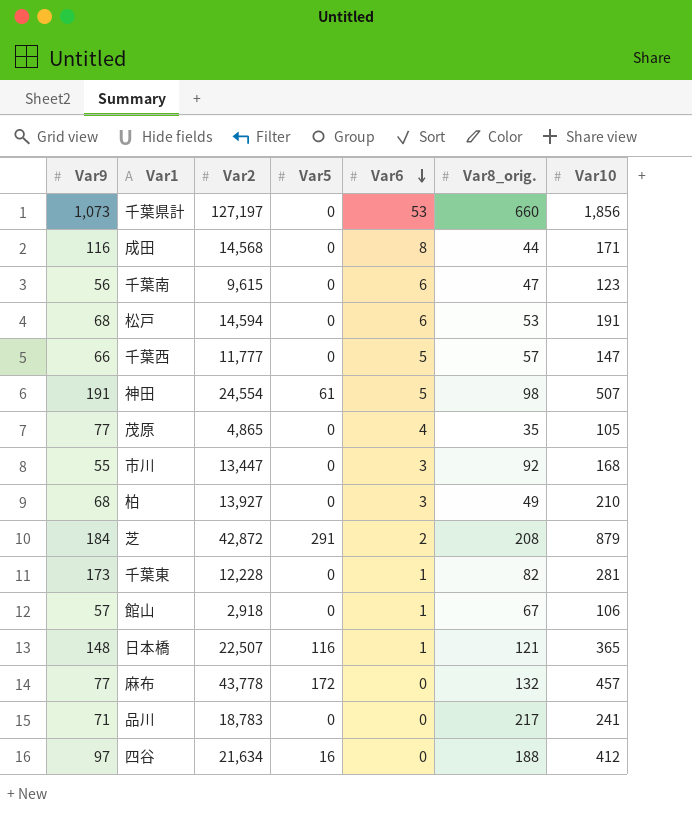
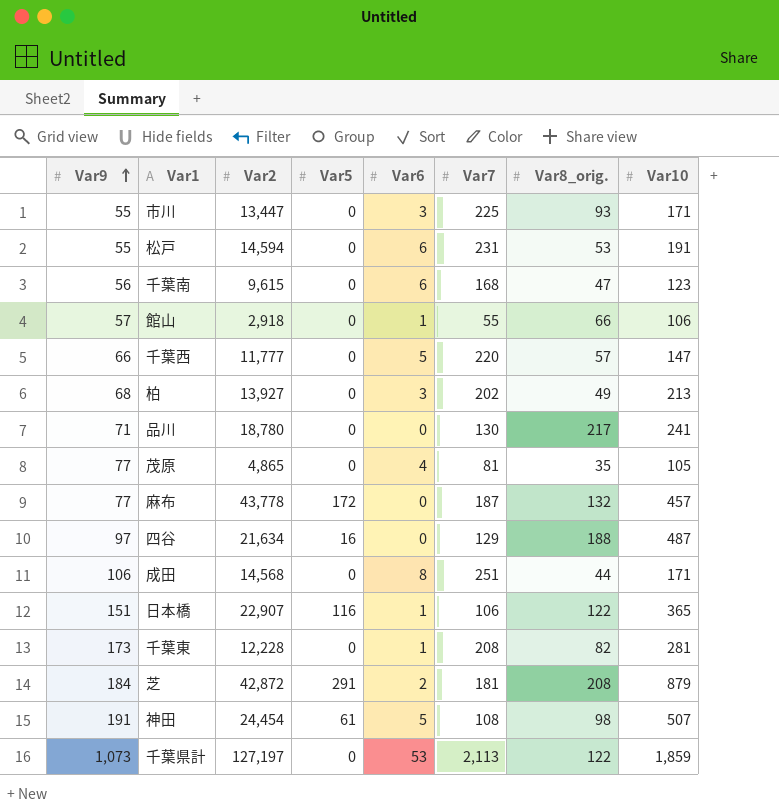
row order: Var6 descending -> Var9 ascending
column Var7 | position: none -> 6
市川 | Var8_orig.: 92 -> 93
市川 | Var10: 168 -> 171
松戸 | Var9: 68 -> 55
館山 | Var8_orig.: 67 -> 66
柏 | Var10: 210 -> 213
品川 | Var2: 18,783 -> 18,780
四谷 | Var10: 412 -> 487
成田 | Var9: 116 -> 106
日本橋 | Var9: 148 -> 151
日本橋 | Var2: 22,507 -> 22,907
日本橋 | Var8_orig.: 121 -> 122
神田 | Var2: 24,554 -> 24,454
千葉県計 | Var8_orig.: 660 -> 122
千葉県計 | Var10: 1,856 -> 1,859

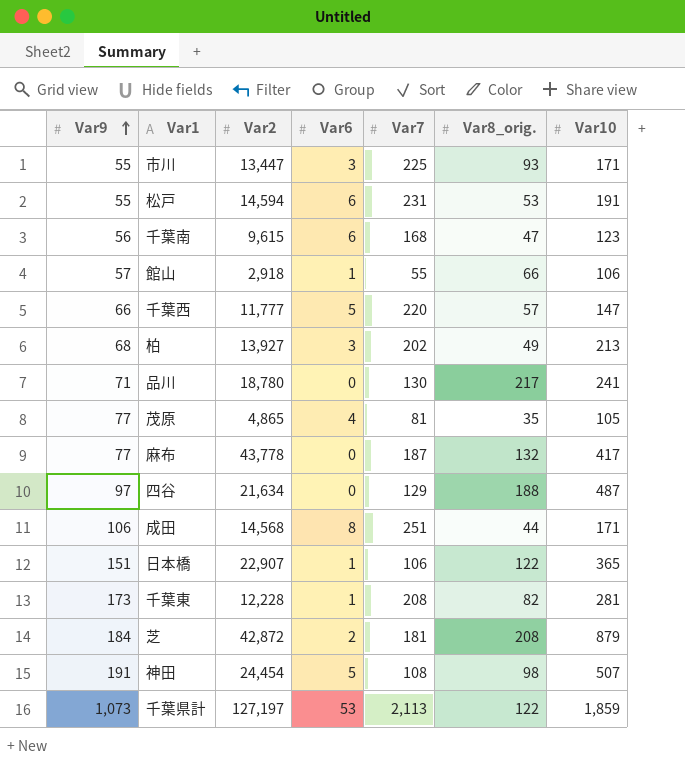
column Var5 | position: 4 -> none
麻布 | Var10: 457 -> 417

